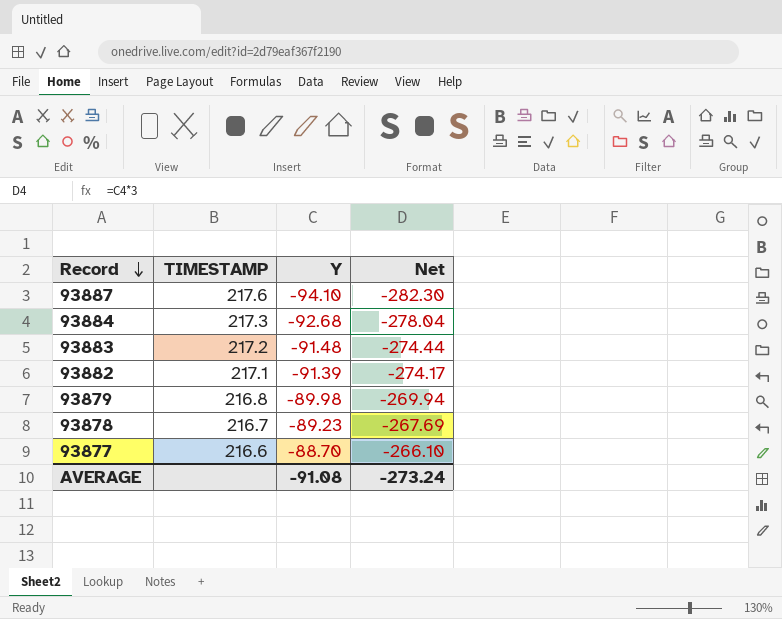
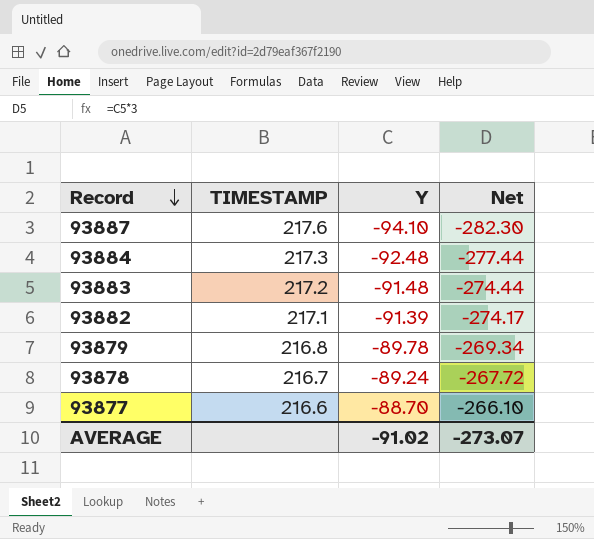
93884 | Y: -92.68 -> -92.48
93884 | Net: -278.04 -> -277.44
93879 | Y: -89.98 -> -89.78
93879 | Net: -269.94 -> -269.34
93878 | Y: -89.23 -> -89.24
93878 | Net: -267.69 -> -267.72
AVERAGE | Y: -91.08 -> -91.02
AVERAGE | Net: -273.24 -> -273.07

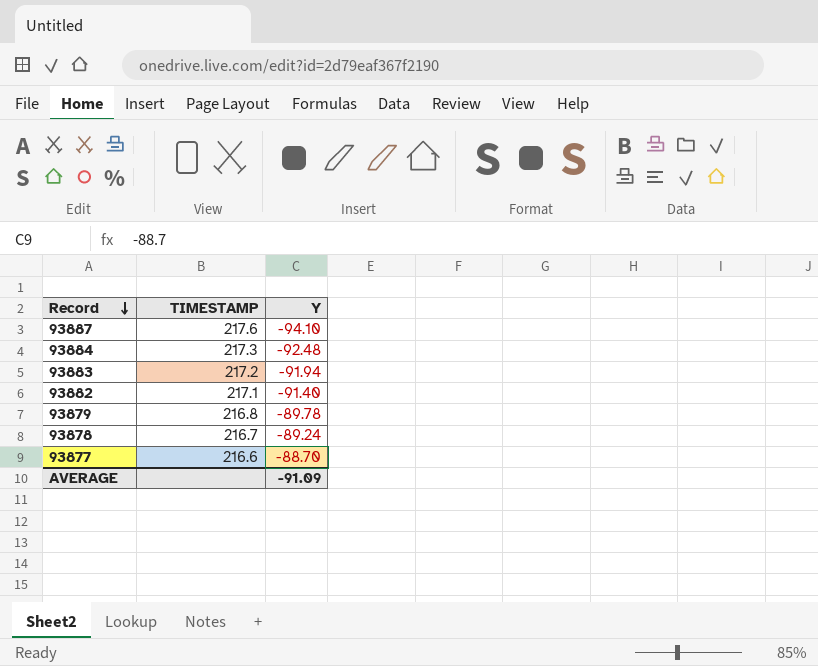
column Net | formula: [Y] * 3 -> none
93883 | Y: -91.48 -> -91.94
93882 | Y: -91.39 -> -91.40
AVERAGE | Y: -91.02 -> -91.09

